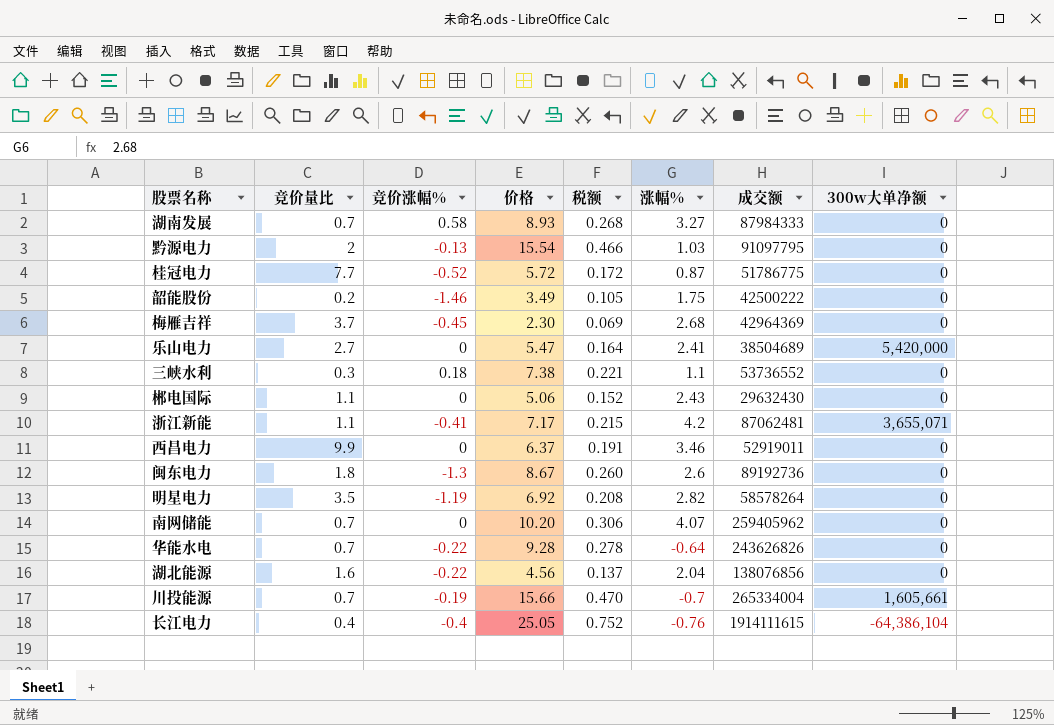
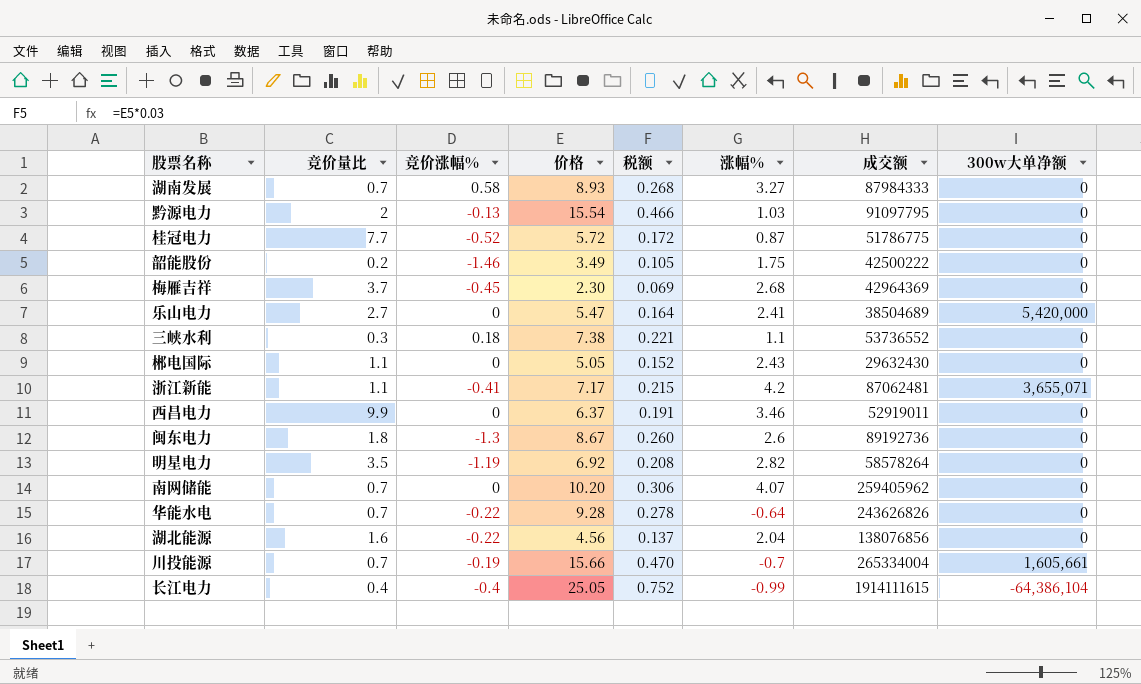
郴电国际 | 价格: 5.06 -> 5.05
长江电力 | 涨幅%: -0.76 -> -0.99

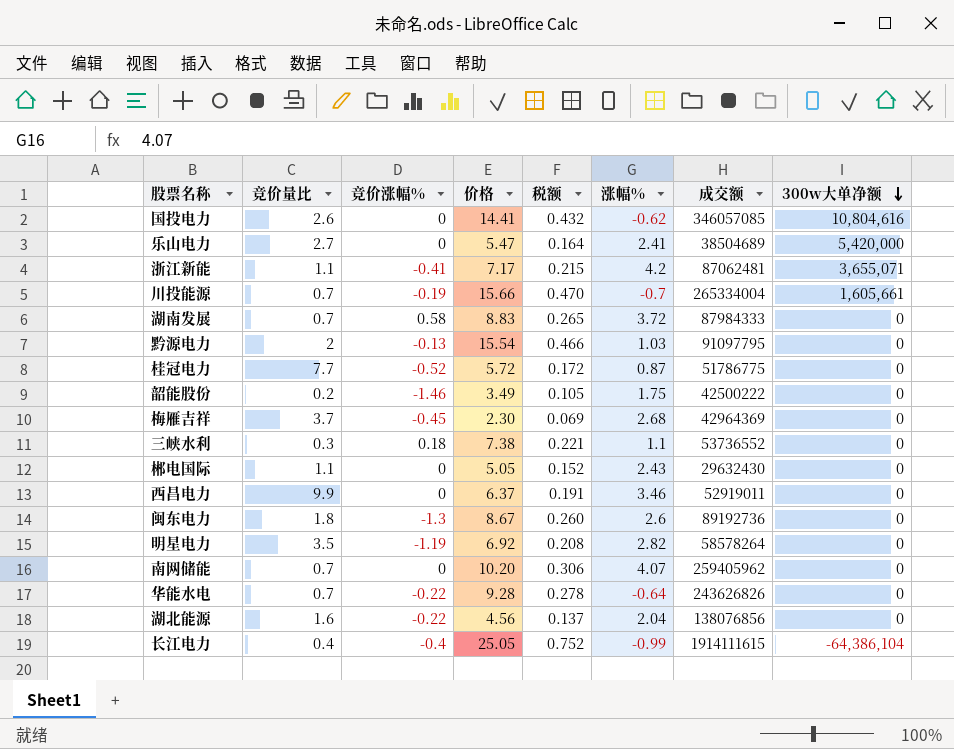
row order: none -> 300w大单净额 descending
row 国投电力: none -> 2.6 | 0 | 14.41 | 0.432 | -0.62 | 346057085 | 10,804,616
湖南发展 | 价格: 8.93 -> 8.83
湖南发展 | 税额: 0.268 -> 0.265
湖南发展 | 涨幅%: 3.27 -> 3.72

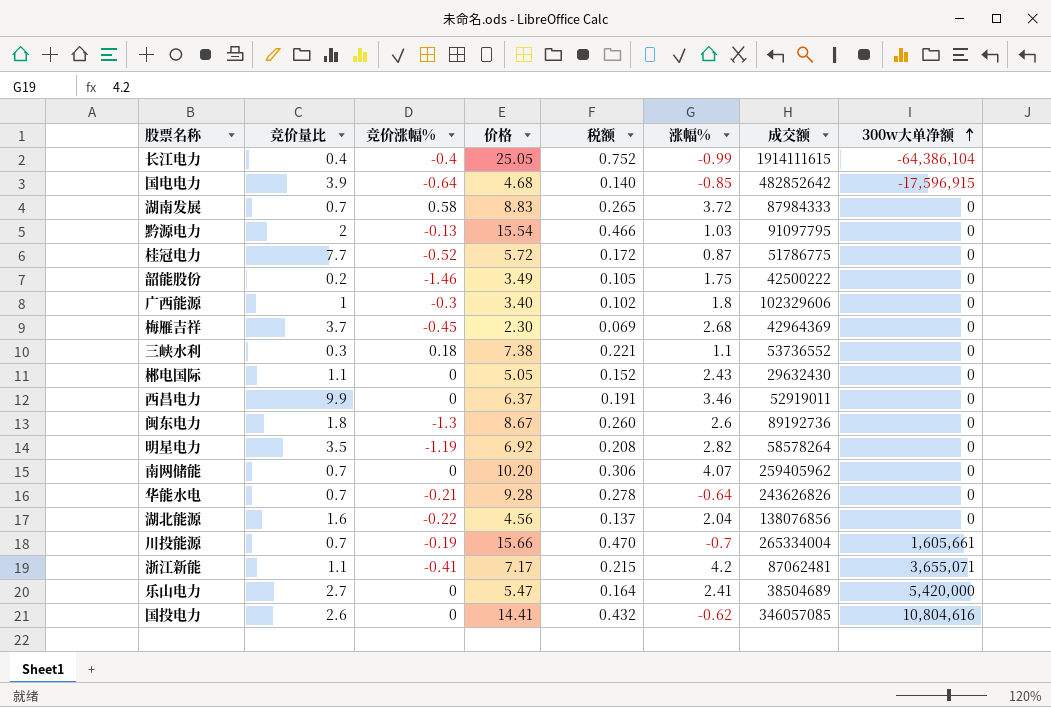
row order: 300w大单净额 descending -> 300w大单净额 ascending
row 国电电力: none -> 3.9 | -0.64 | 4.68 | 0.140 | -0.85 | 482852642 | -17,596,915
row 广西能源: none -> 1 | -0.3 | 3.40 | 0.102 | 1.8 | 102329606 | 0
华能水电 | 竞价涨幅%: -0.22 -> -0.21

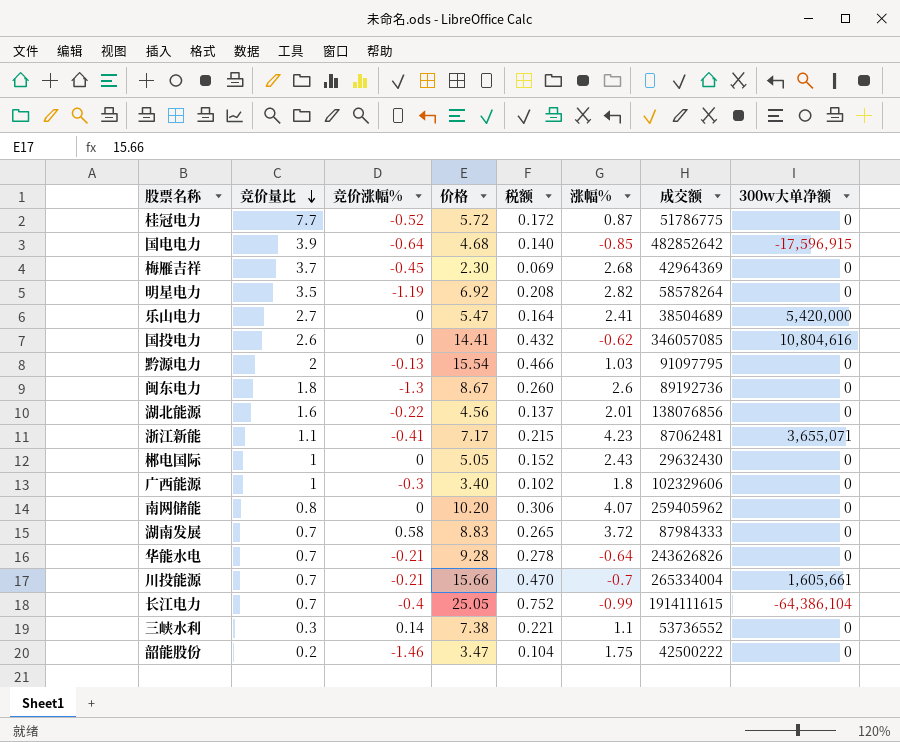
row order: 300w大单净额 ascending -> 竞价量比 descending
row 西昌电力: 9.9 | 0 | 6.37 | 0.191 | 3.46 | 52919011 | 0 -> none
湖北能源 | 涨幅%: 2.04 -> 2.01
浙江新能 | 涨幅%: 4.2 -> 4.23
郴电国际 | 竞价量比: 1.1 -> 1
南网储能 | 竞价量比: 0.7 -> 0.8
川投能源 | 竞价涨幅%: -0.19 -> -0.21
长江电力 | 竞价量比: 0.4 -> 0.7
三峡水利 | 竞价涨幅%: 0.18 -> 0.14
韶能股份 | 价格: 3.49 -> 3.47
韶能股份 | 税额: 0.105 -> 0.104

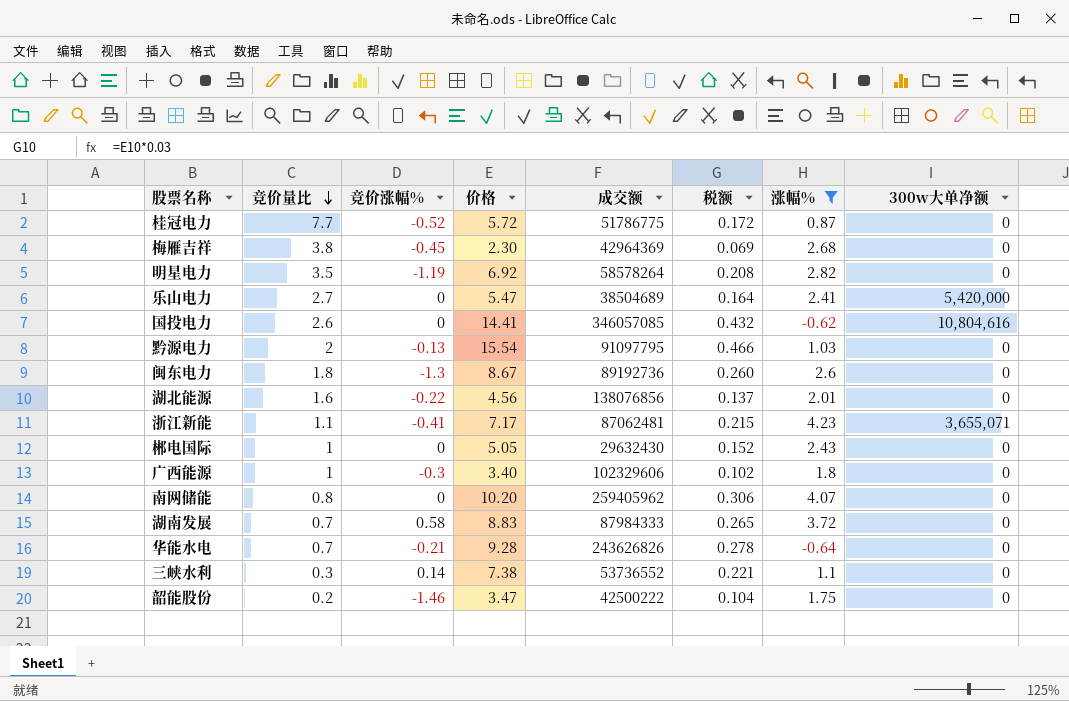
filter: none -> 涨幅% >= -0.64
column 成交额 | position: 7 -> 5
梅雁吉祥 | 竞价量比: 3.7 -> 3.8

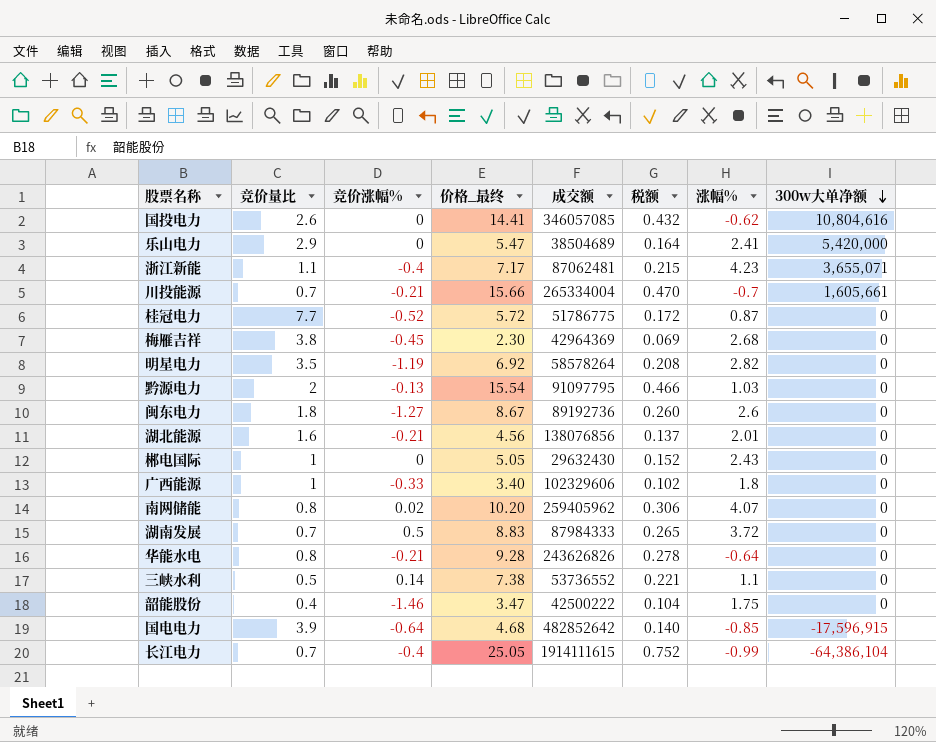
filter: 涨幅% >= -0.64 -> none
row order: 竞价量比 descending -> 300w大单净额 descending
column name: 价格 -> 价格_最终
乐山电力 | 竞价量比: 2.7 -> 2.9
浙江新能 | 竞价涨幅%: -0.41 -> -0.4
闽东电力 | 竞价涨幅%: -1.3 -> -1.27
湖北能源 | 竞价涨幅%: -0.22 -> -0.21
广西能源 | 竞价涨幅%: -0.3 -> -0.33
南网储能 | 竞价涨幅%: 0 -> 0.02
湖南发展 | 竞价涨幅%: 0.58 -> 0.5
华能水电 | 竞价量比: 0.7 -> 0.8
三峡水利 | 竞价量比: 0.3 -> 0.5
韶能股份 | 竞价量比: 0.2 -> 0.4

